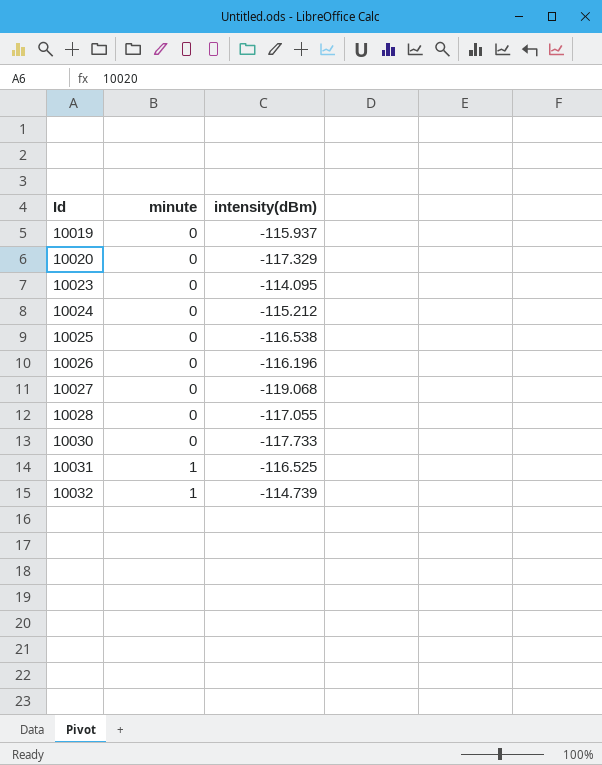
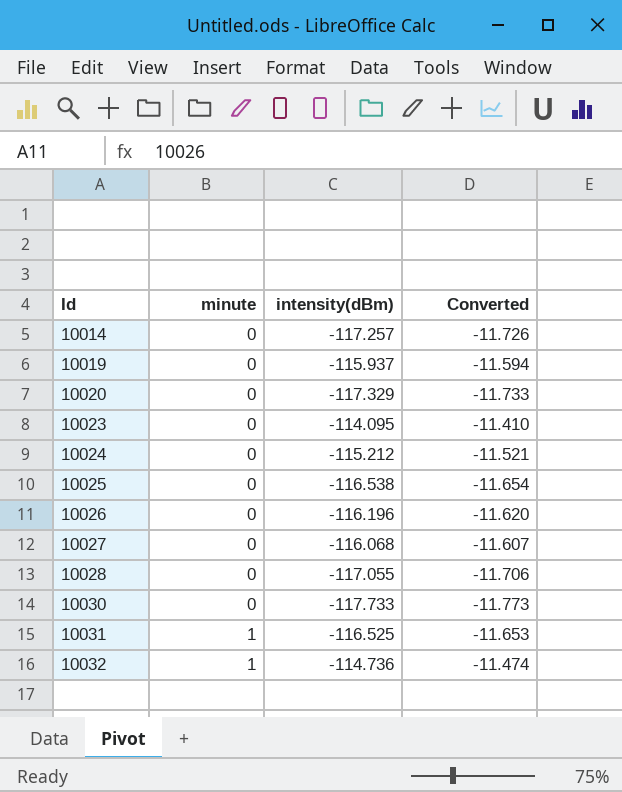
column Converted | formula: none -> [intensity(dBm)] * 0.1
row 10014: none -> 0 | -117.257 | -11.726
10027 | intensity(dBm): -119.068 -> -116.068
10032 | intensity(dBm): -114.739 -> -114.736

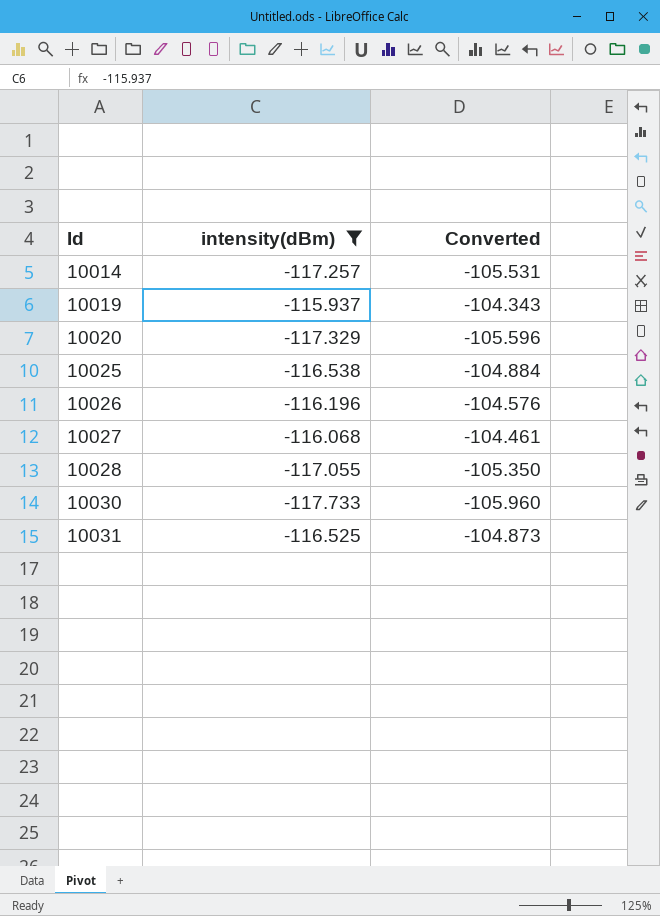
filter: none -> intensity(dBm) <= -115.937
column minute | position: 2 -> none
column Converted | formula: [intensity(dBm)] * 0.1 -> [intensity(dBm)] * 0.9

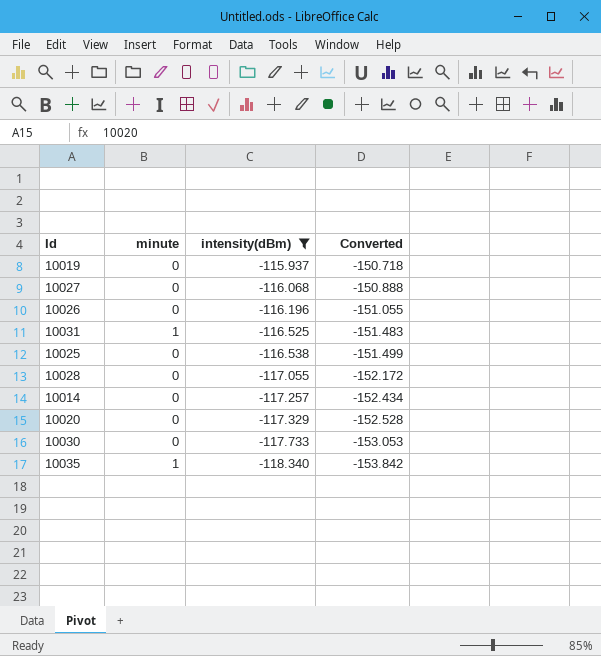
row order: Id ascending -> intensity(dBm) descending
column minute | position: none -> 2
column Converted | formula: [intensity(dBm)] * 0.9 -> [intensity(dBm)] * 1.3
row 10035: none -> 1 | -118.340 | -153.842

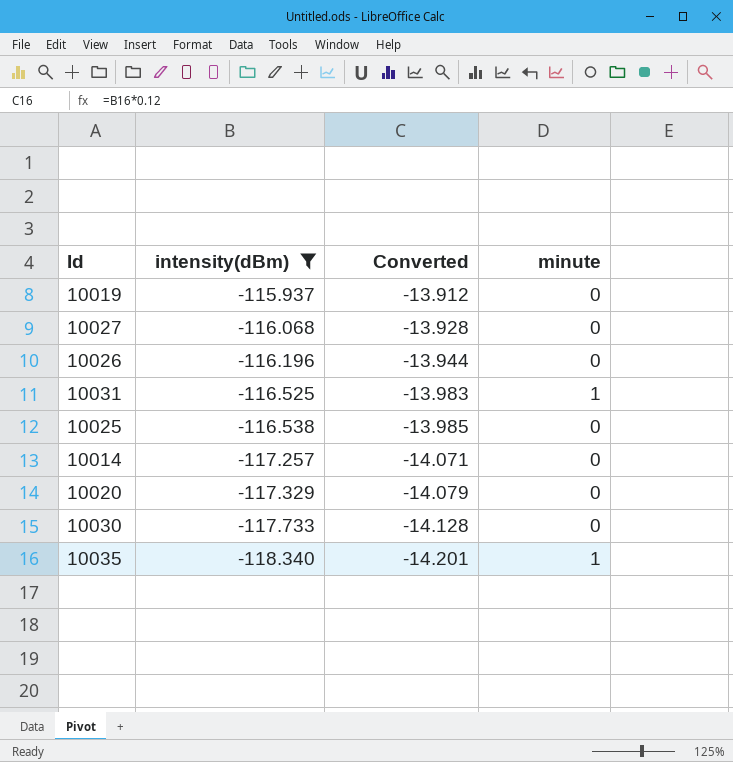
column Converted | formula: [intensity(dBm)] * 1.3 -> [intensity(dBm)] * 0.12
column minute | position: 2 -> 4
row 10028: 0 | -117.055 | -152.172 -> none

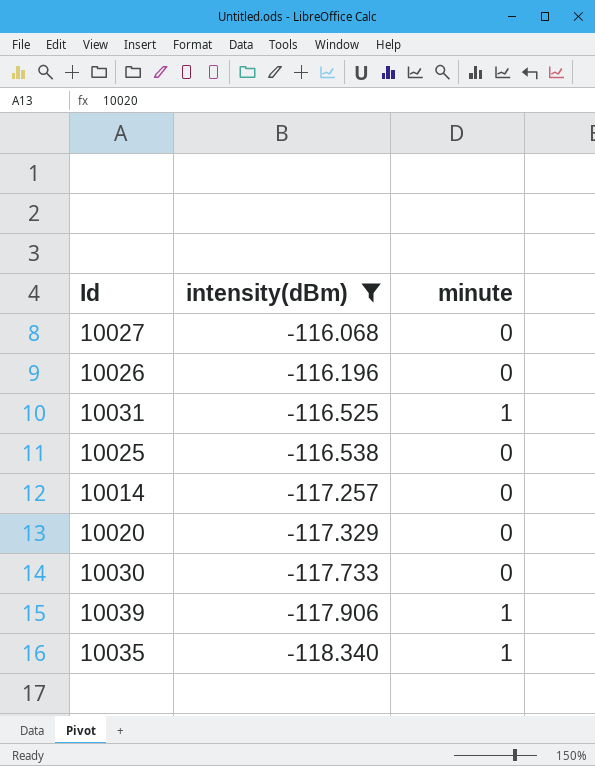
column Converted | formula: [intensity(dBm)] * 0.12 -> none
row 10019: -115.937 | -13.912 | 0 -> none
row 10039: none -> -117.906 | 1

